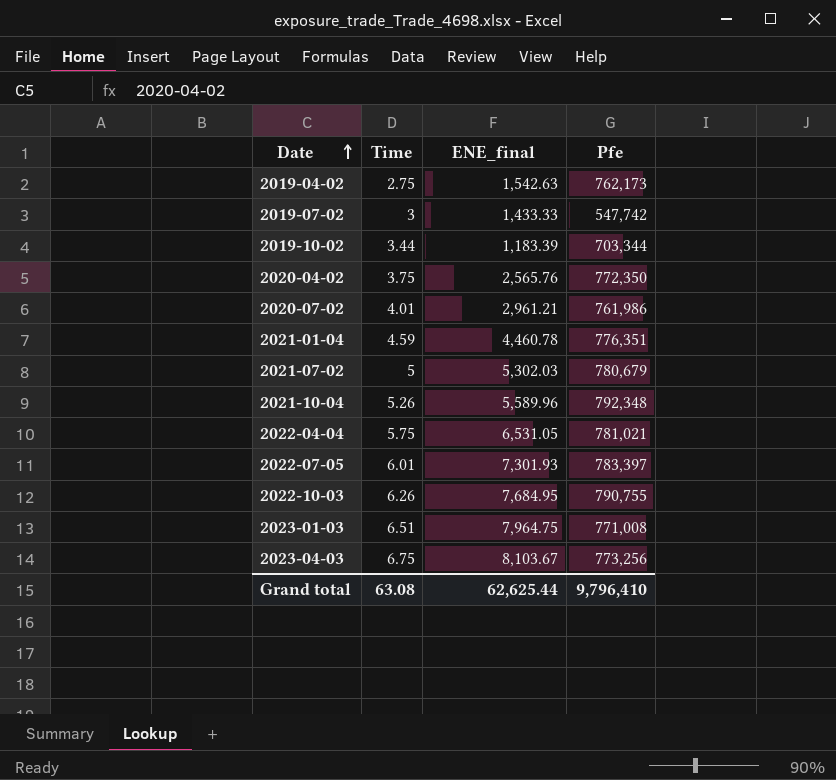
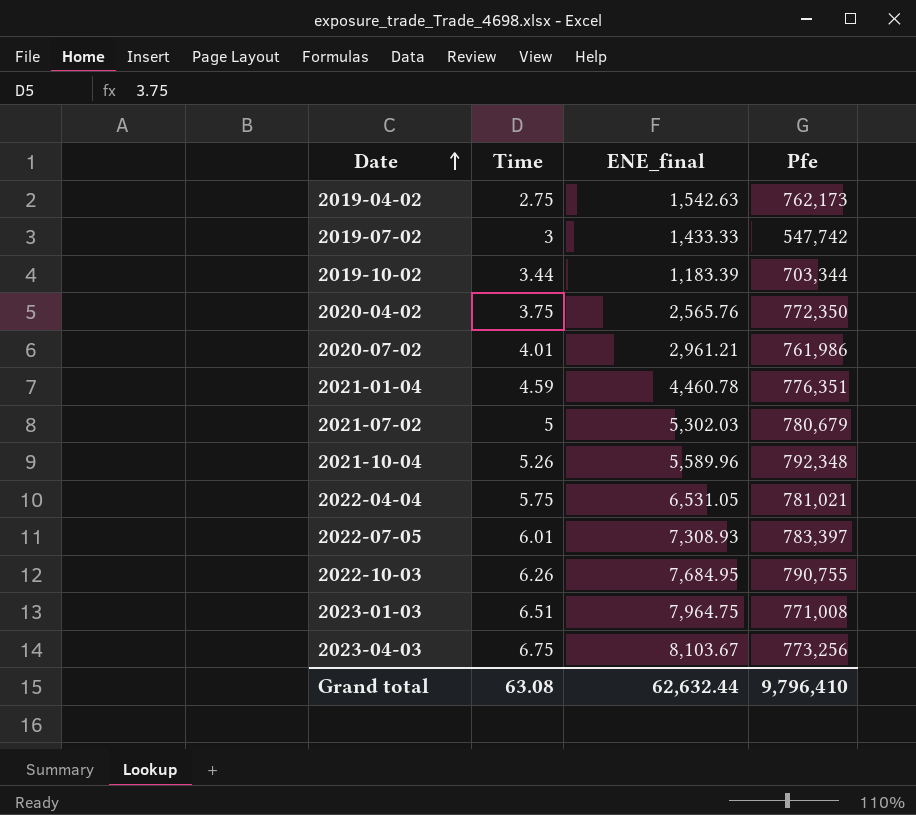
2022-07-05 | ENE_final: 7,301.93 -> 7,308.93
Grand total | ENE_final: 62,625.44 -> 62,632.44

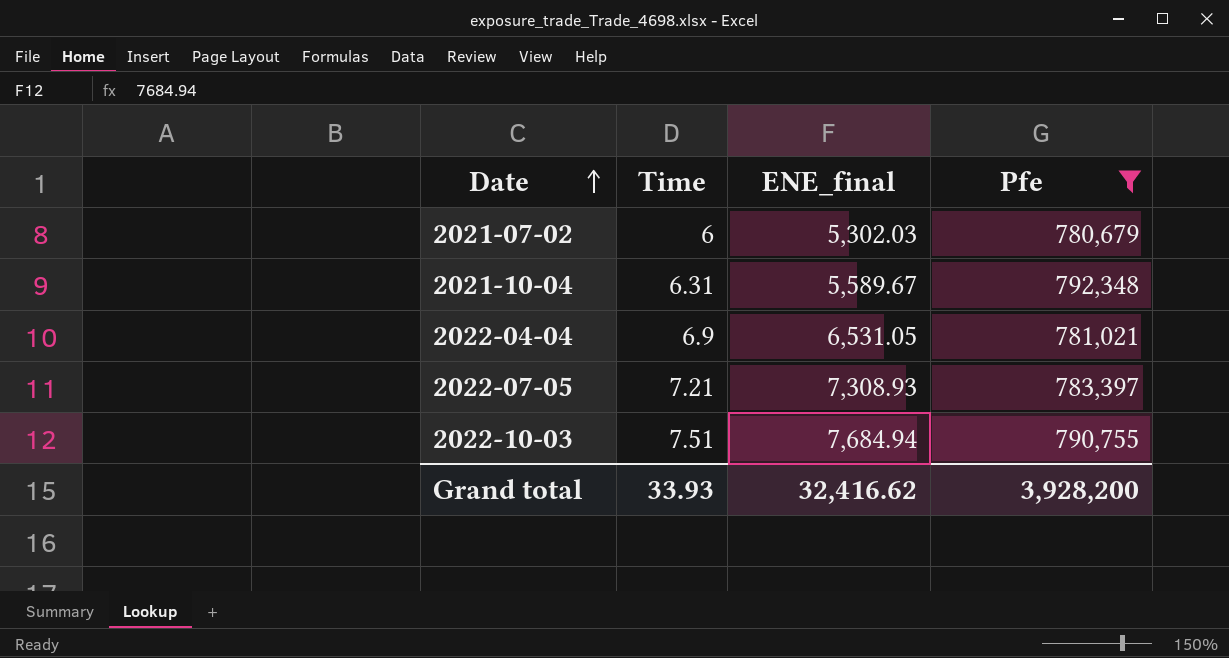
filter: none -> Pfe >= 780,679
2021-07-02 | Time: 5 -> 6
2021-10-04 | Time: 5.26 -> 6.31
2021-10-04 | ENE_final: 5,589.96 -> 5,589.67
2022-04-04 | Time: 5.75 -> 6.9
2022-07-05 | Time: 6.01 -> 7.21
2022-10-03 | Time: 6.26 -> 7.51
2022-10-03 | ENE_final: 7,684.95 -> 7,684.94
Grand total | Time: 63.08 -> 33.93
Grand total | ENE_final: 62,632.44 -> 32,416.62
Grand total | Pfe: 9,796,410 -> 3,928,200

